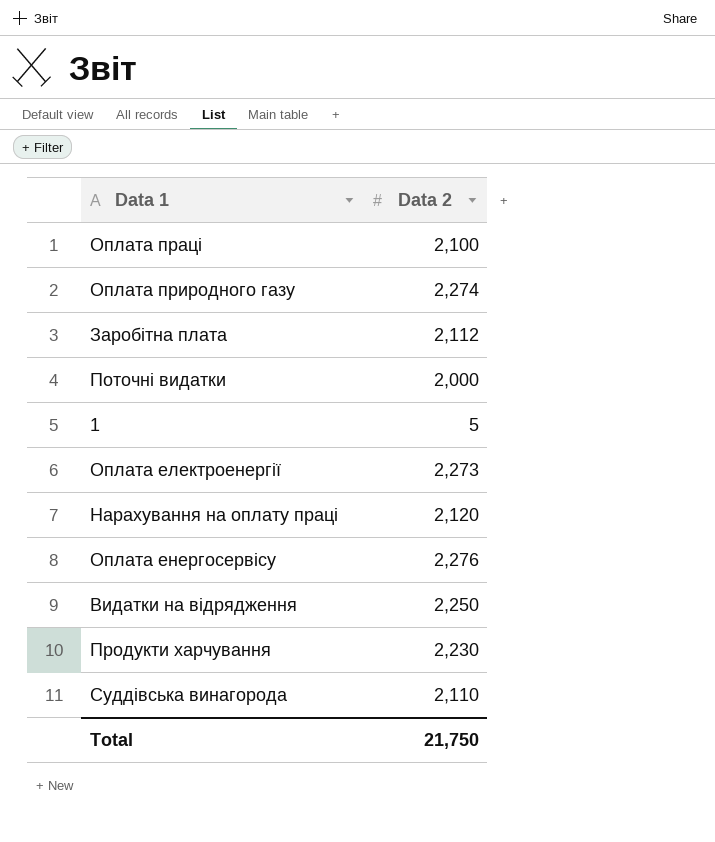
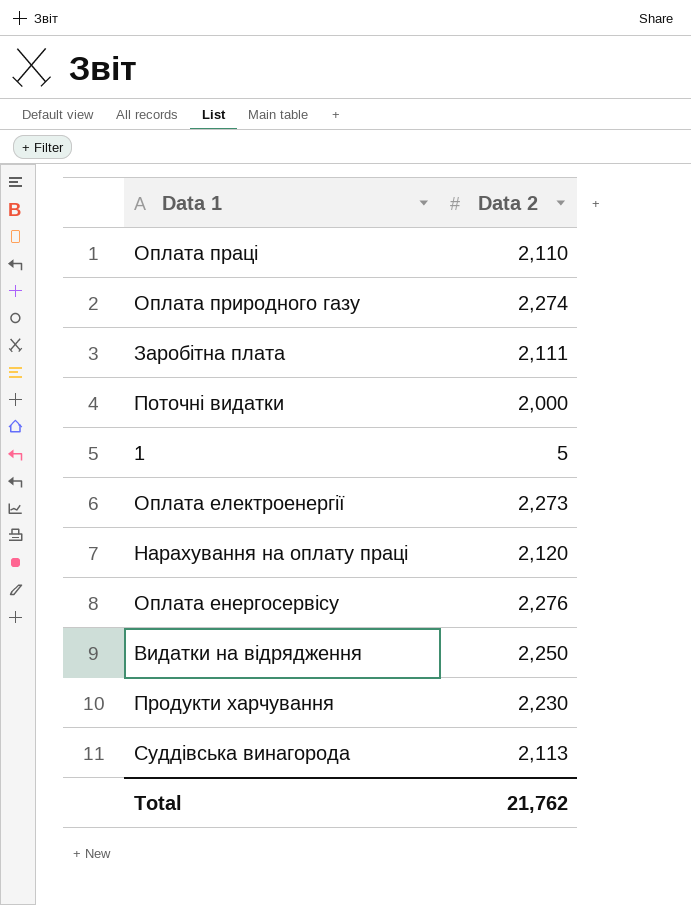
Оплата праці | Data 2: 2,100 -> 2,110
Заробітна плата | Data 2: 2,112 -> 2,111
Суддівська винагорода | Data 2: 2,110 -> 2,113
Total | Data 2: 21,750 -> 21,762

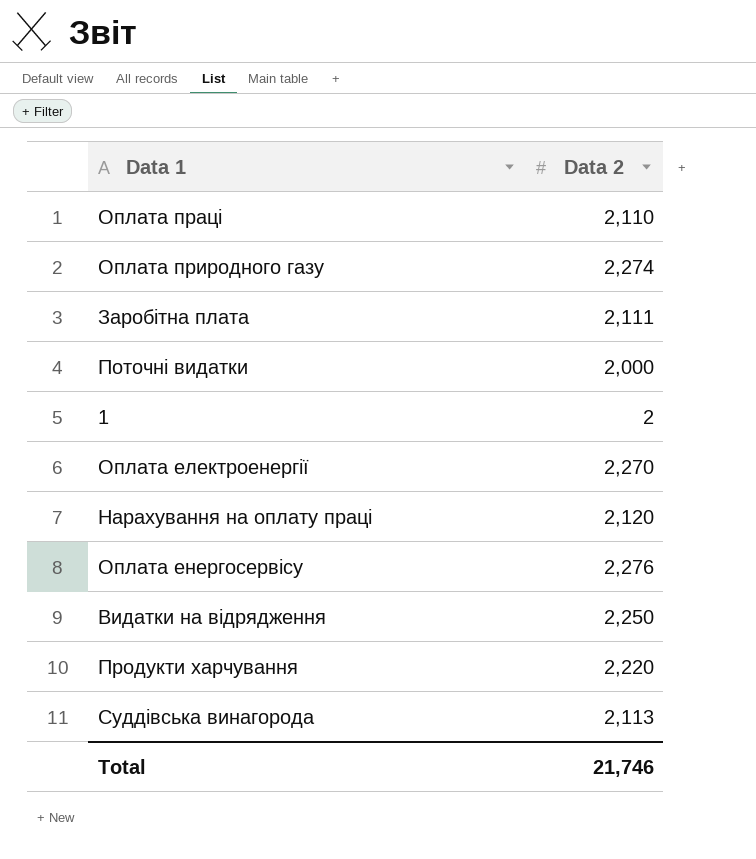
1 | Data 2: 5 -> 2
Оплата електроенергії | Data 2: 2,273 -> 2,270
Продукти харчування | Data 2: 2,230 -> 2,220
Total | Data 2: 21,762 -> 21,746

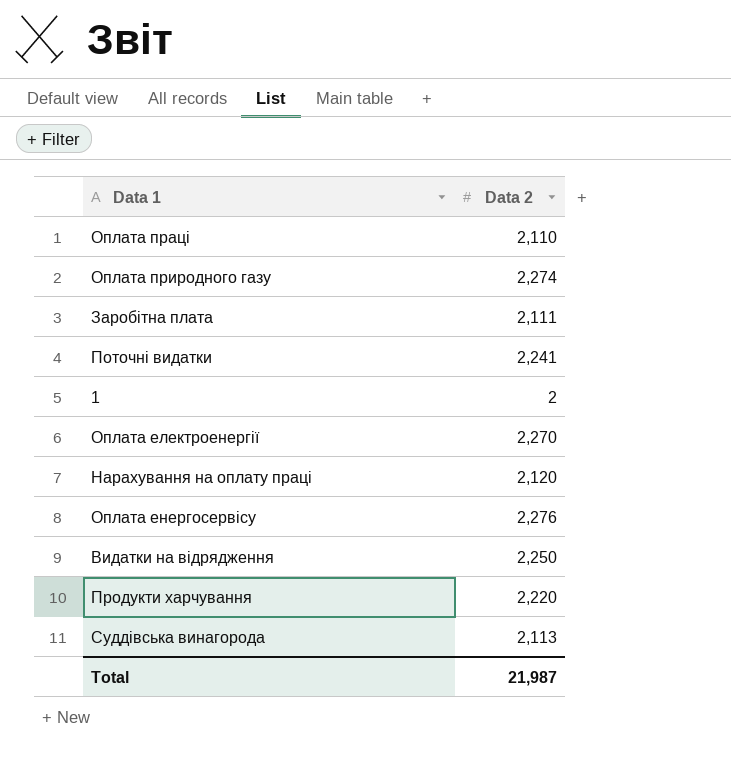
Поточні видатки | Data 2: 2,000 -> 2,241
Total | Data 2: 21,746 -> 21,987

